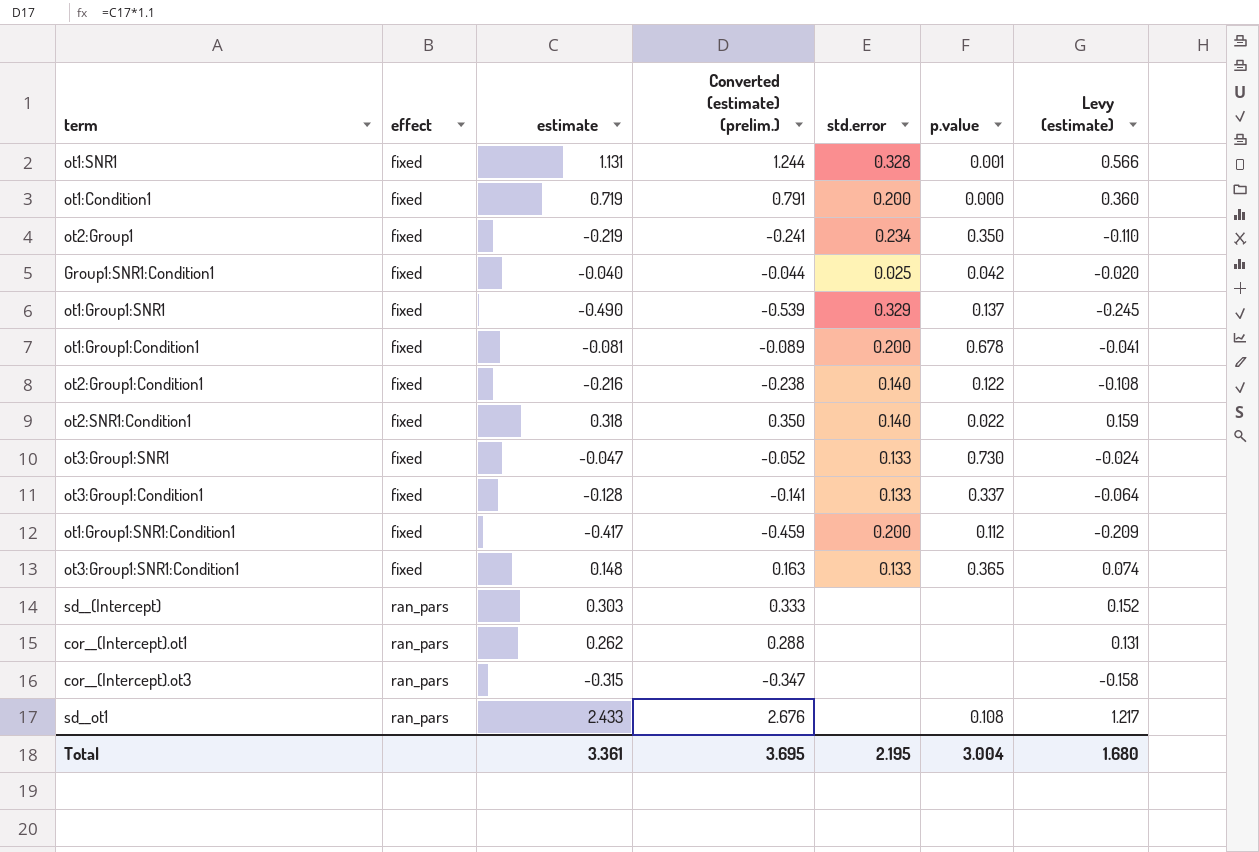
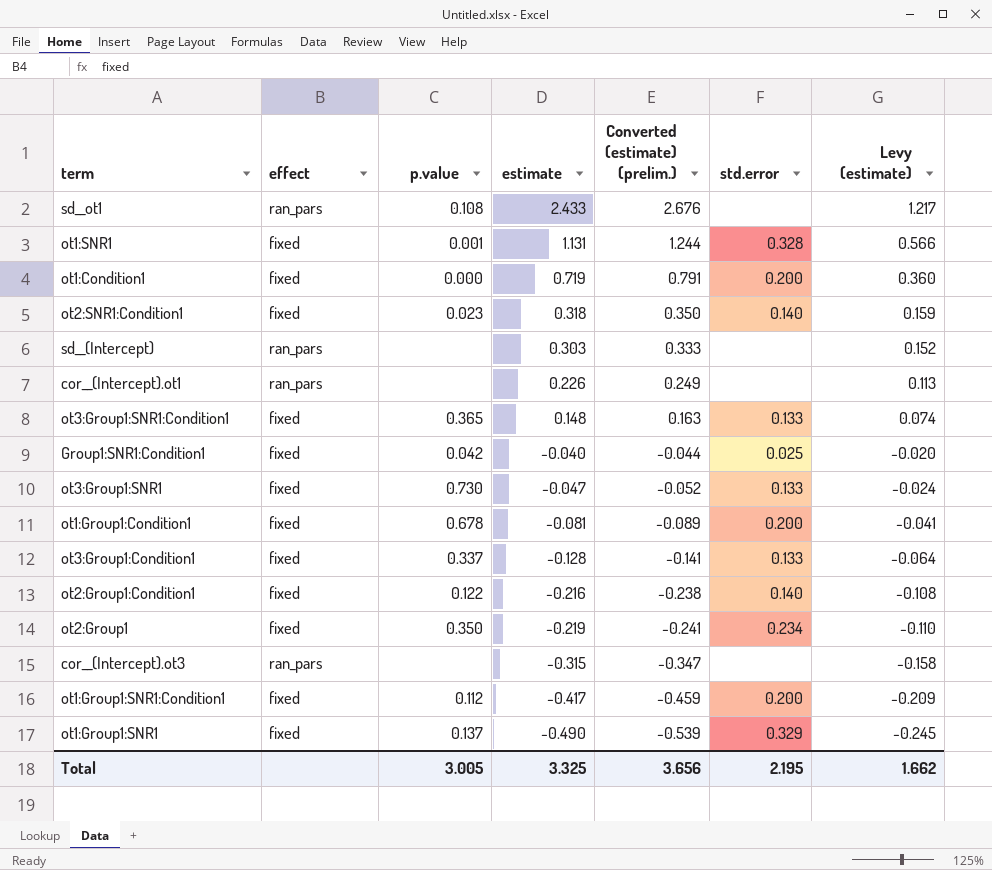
row order: effect ascending -> estimate descending
column p.value | position: 6 -> 3
ot2:SNR1:Condition1 | p.value: 0.022 -> 0.023
cor__(Intercept).ot1 | estimate: 0.262 -> 0.226
cor__(Intercept).ot1 | Converted (estimate) (prelim.): 0.288 -> 0.249
cor__(Intercept).ot1 | Levy (estimate): 0.131 -> 0.113
Total | p.value: 3.004 -> 3.005
Total | estimate: 3.361 -> 3.325
Total | Converted (estimate) (prelim.): 3.695 -> 3.656
Total | Levy (estimate): 1.680 -> 1.662

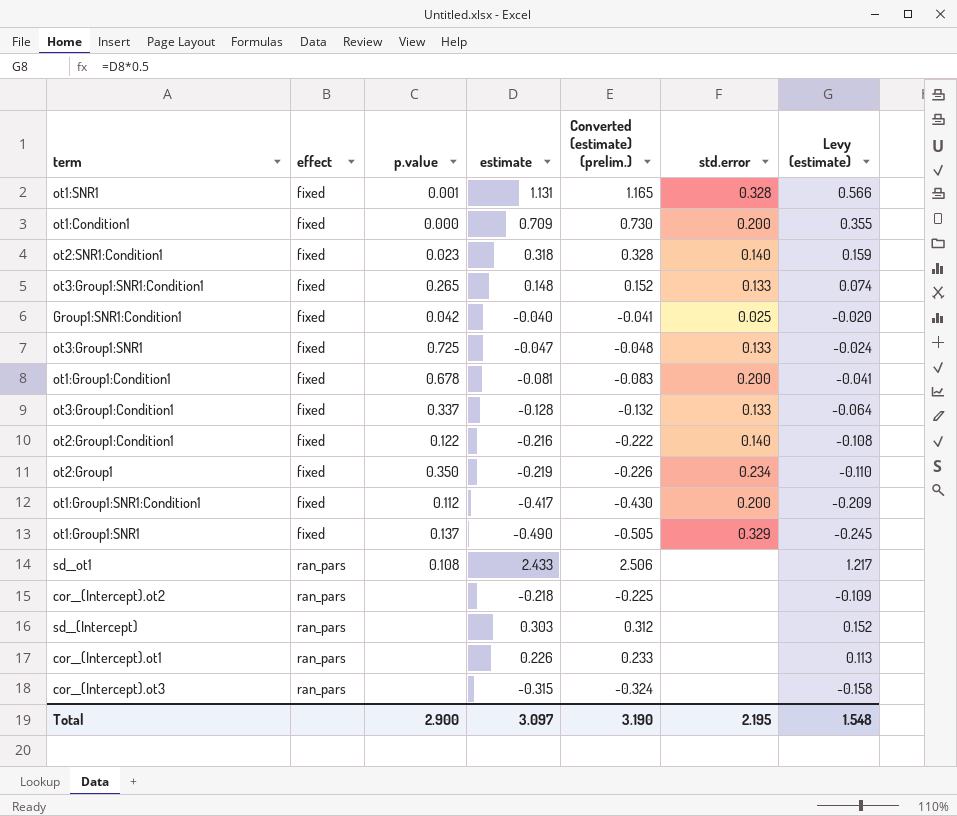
row order: estimate descending -> effect ascending
column Converted (estimate) (prelim.) | formula: [estimate] * 1.1 -> [estimate] * 1.03
ot1:Condition1 | estimate: 0.719 -> 0.709
ot1:Condition1 | Levy (estimate): 0.360 -> 0.355
ot3:Group1:SNR1:Condition1 | p.value: 0.365 -> 0.265
ot3:Group1:SNR1 | p.value: 0.730 -> 0.725
row cor__(Intercept).ot2: none -> ran_pars | none | -0.218 | -0.225 | none | -0.109
Total | p.value: 3.005 -> 2.900
Total | estimate: 3.325 -> 3.097
Total | Converted (estimate) (prelim.): 3.656 -> 3.190
Total | Levy (estimate): 1.662 -> 1.548

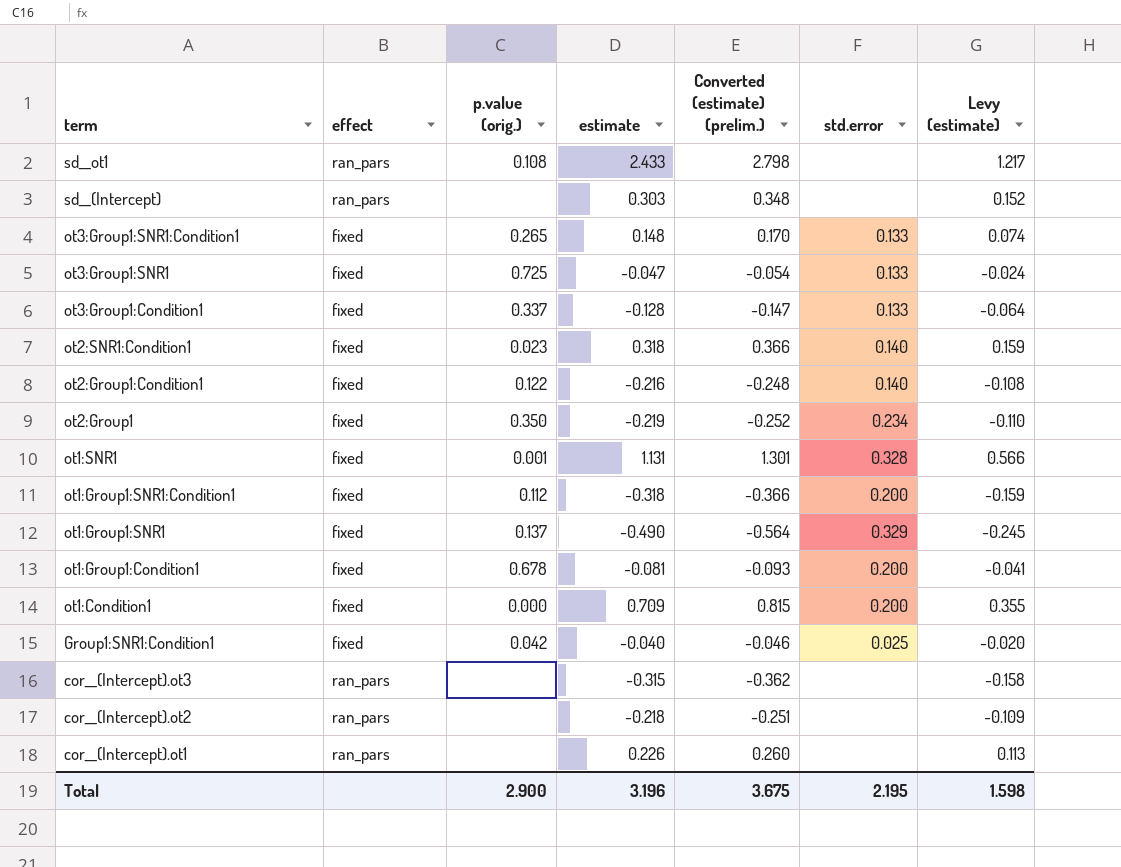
row order: effect ascending -> term descending
column name: p.value -> p.value (orig.)
column Converted (estimate) (prelim.) | formula: [estimate] * 1.03 -> [estimate] * 1.15
ot1:Group1:SNR1:Condition1 | estimate: -0.417 -> -0.318
ot1:Group1:SNR1:Condition1 | Levy (estimate): -0.209 -> -0.159
Total | estimate: 3.097 -> 3.196
Total | Converted (estimate) (prelim.): 3.190 -> 3.675
Total | Levy (estimate): 1.548 -> 1.598

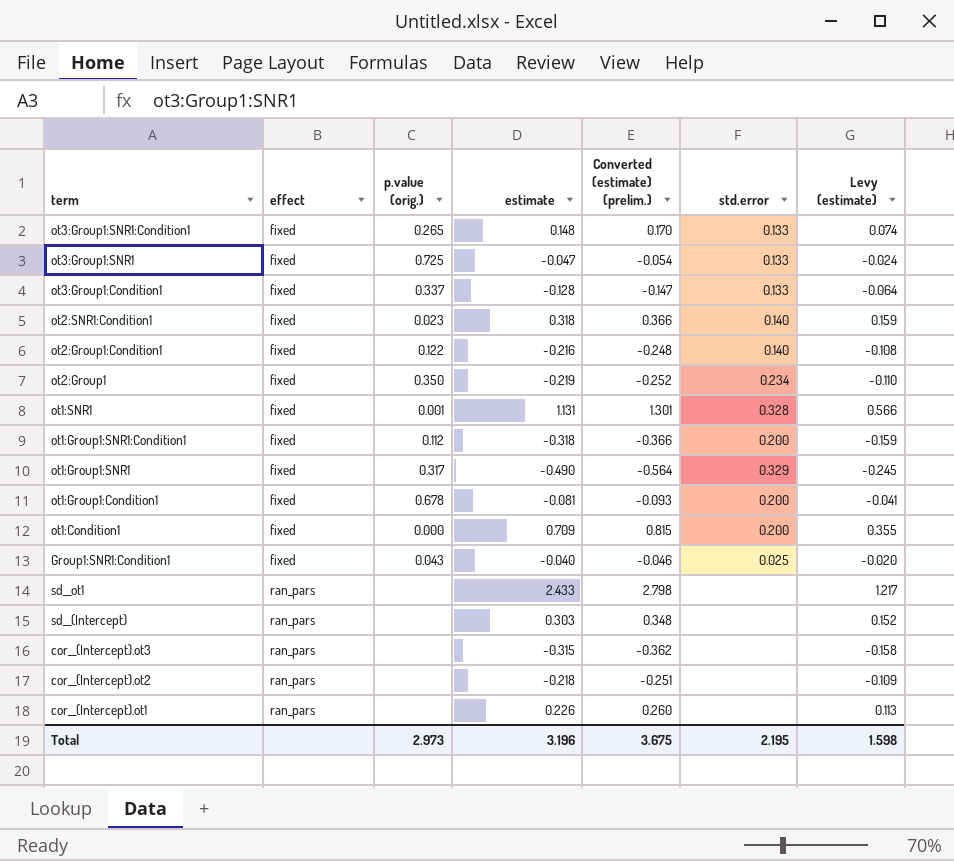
row order: term descending -> effect ascending
ot1:Group1:SNR1 | p.value (orig.): 0.137 -> 0.317
Group1:SNR1:Condition1 | p.value (orig.): 0.042 -> 0.043
sd__ot1 | p.value (orig.): 0.108 -> none
Total | p.value (orig.): 2.900 -> 2.973

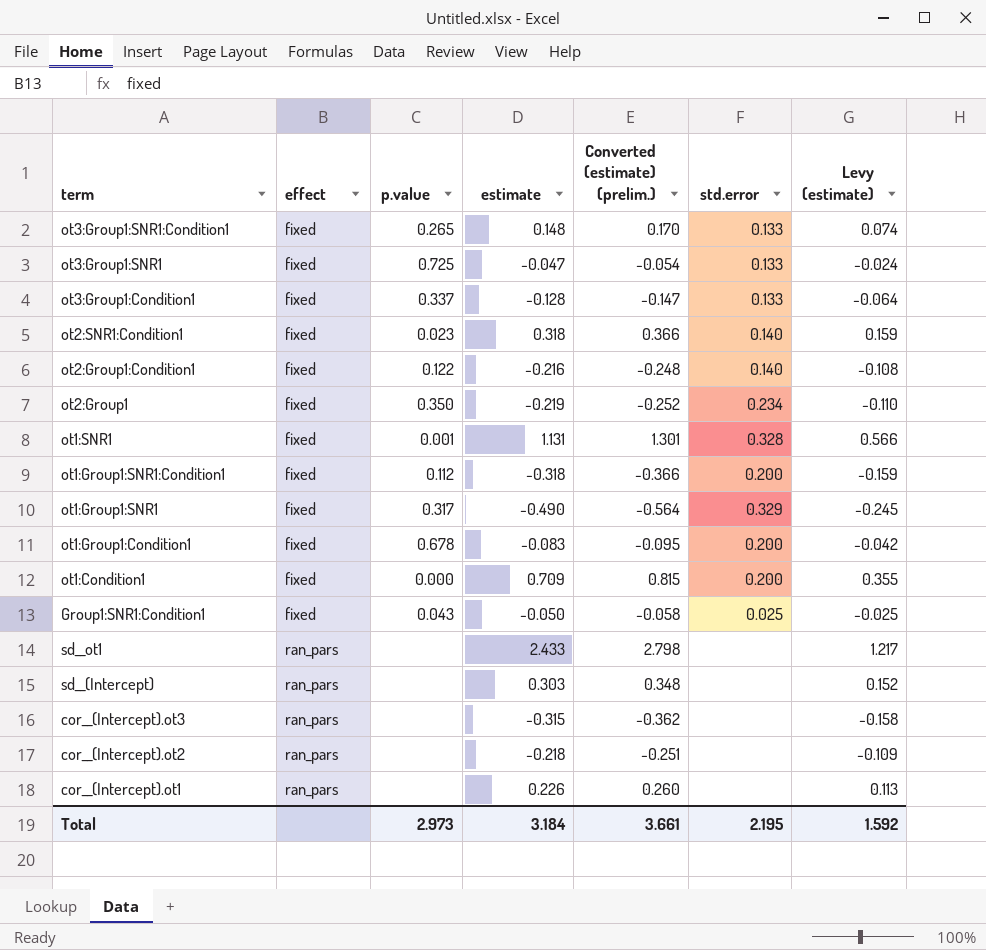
column name: p.value (orig.) -> p.value
ot1:Group1:Condition1 | estimate: -0.081 -> -0.083
ot1:Group1:Condition1 | Converted (estimate) (prelim.): -0.093 -> -0.095
ot1:Group1:Condition1 | Levy (estimate): -0.041 -> -0.042
Group1:SNR1:Condition1 | estimate: -0.040 -> -0.050
Group1:SNR1:Condition1 | Converted (estimate) (prelim.): -0.046 -> -0.058
Group1:SNR1:Condition1 | Levy (estimate): -0.020 -> -0.025
Total | estimate: 3.196 -> 3.184
Total | Converted (estimate) (prelim.): 3.675 -> 3.661
Total | Levy (estimate): 1.598 -> 1.592

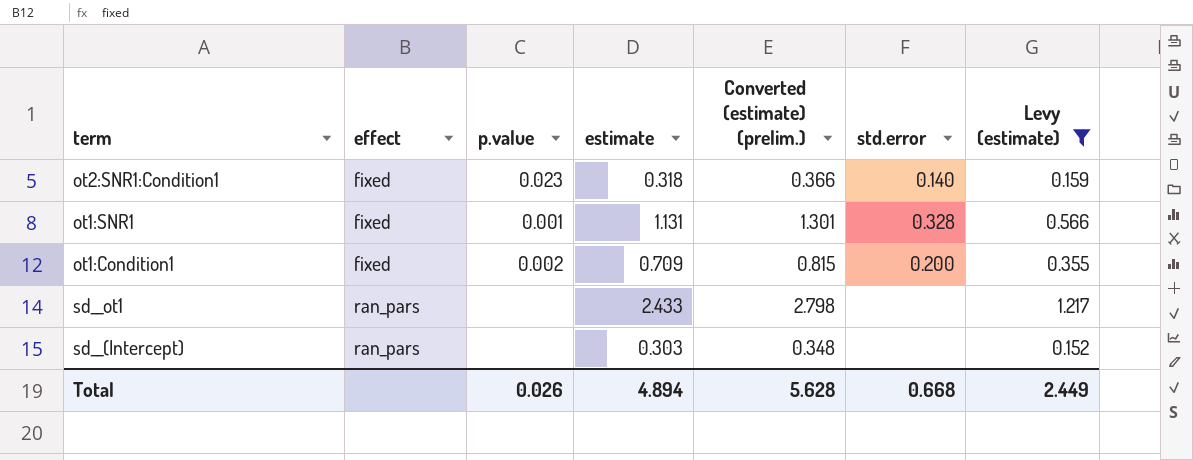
filter: none -> Levy (estimate) >= 0.152
ot1:Condition1 | p.value: 0.000 -> 0.002
Total | p.value: 2.973 -> 0.026
Total | estimate: 3.184 -> 4.894
Total | Converted (estimate) (prelim.): 3.661 -> 5.628
Total | std.error: 2.195 -> 0.668
Total | Levy (estimate): 1.592 -> 2.449

